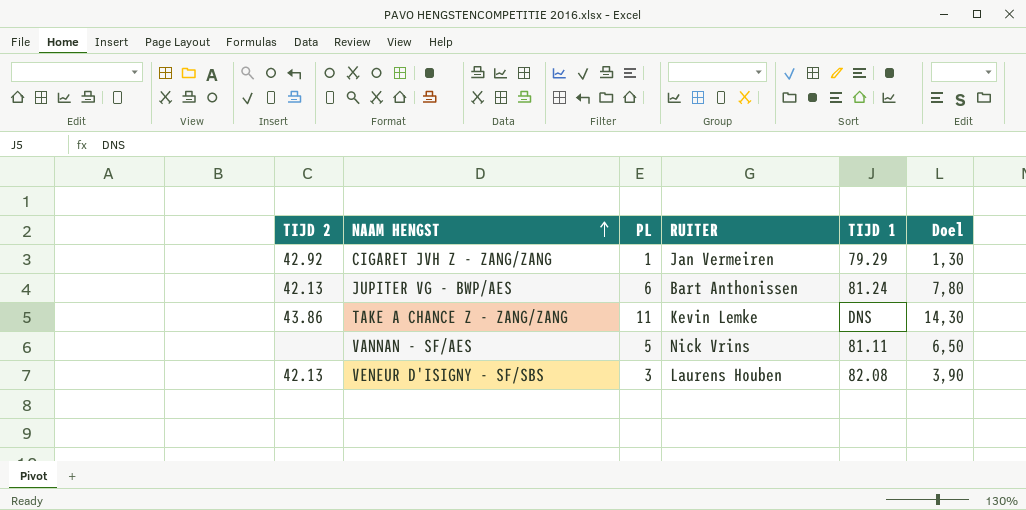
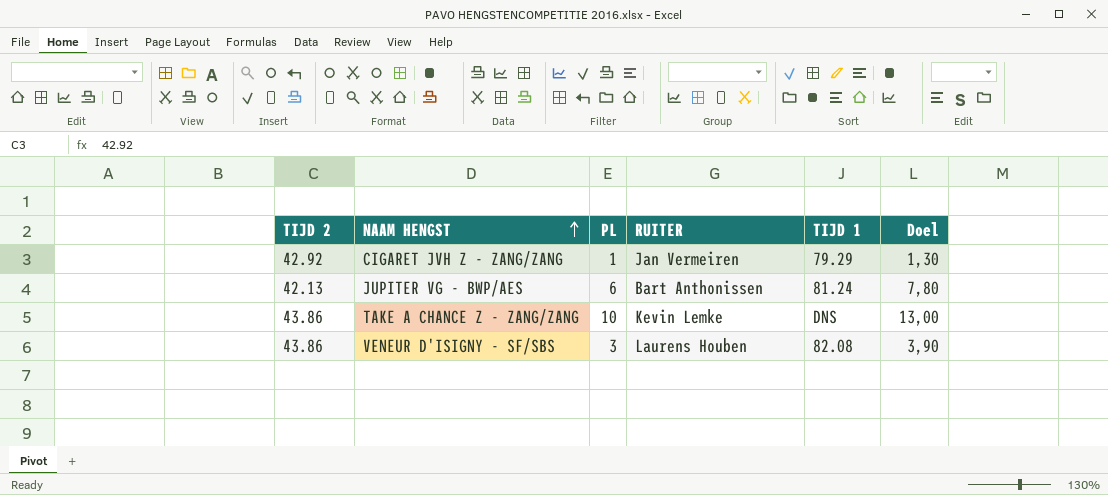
row VANNAN - SF/AES: none | 5 | Nick Vrins | 81.11 | 6,50 -> none
TAKE A CHANCE Z - ZANG/ZANG | PL: 11 -> 10
TAKE A CHANCE Z - ZANG/ZANG | Doel: 14,30 -> 13,00
VENEUR D'ISIGNY - SF/SBS | TIJD 2: 42.13 -> 43.86

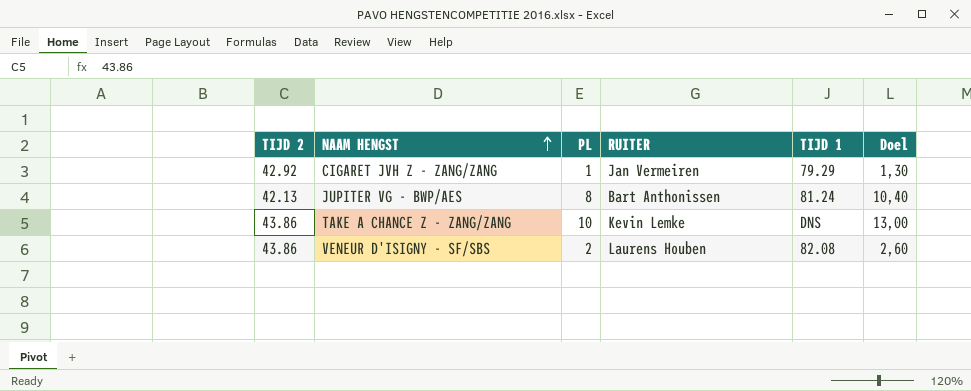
JUPITER VG - BWP/AES | PL: 6 -> 8
JUPITER VG - BWP/AES | Doel: 7,80 -> 10,40
VENEUR D'ISIGNY - SF/SBS | PL: 3 -> 2
VENEUR D'ISIGNY - SF/SBS | Doel: 3,90 -> 2,60

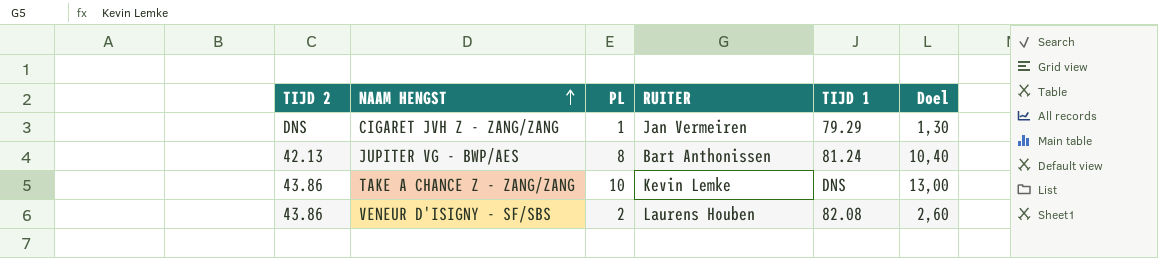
CIGARET JVH Z - ZANG/ZANG | TIJD 2: 42.92 -> DNS

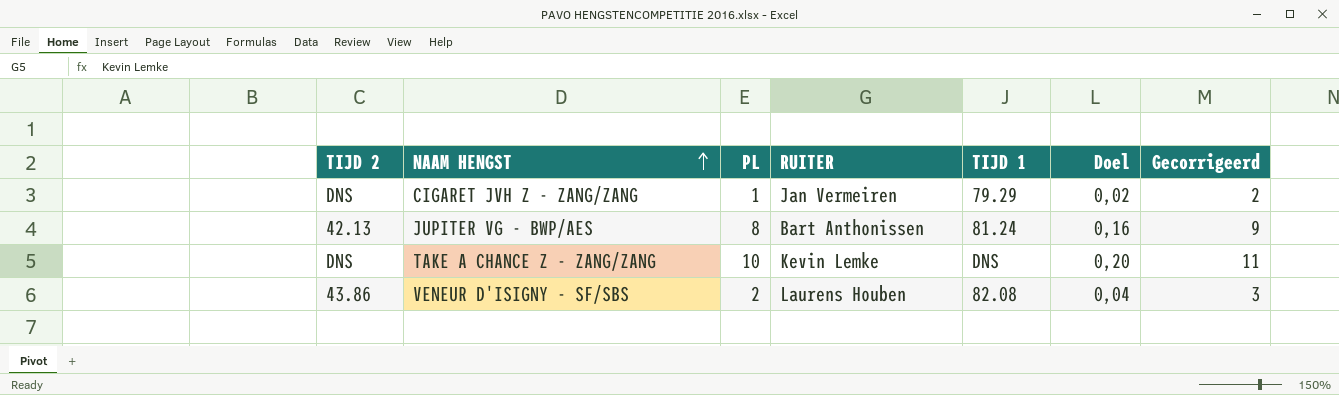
column Doel | formula: [PL] * 1,3 -> [PL] * 0,02
column Gecorrigeerd | formula: none -> [PL] + 1
TAKE A CHANCE Z - ZANG/ZANG | TIJD 2: 43.86 -> DNS

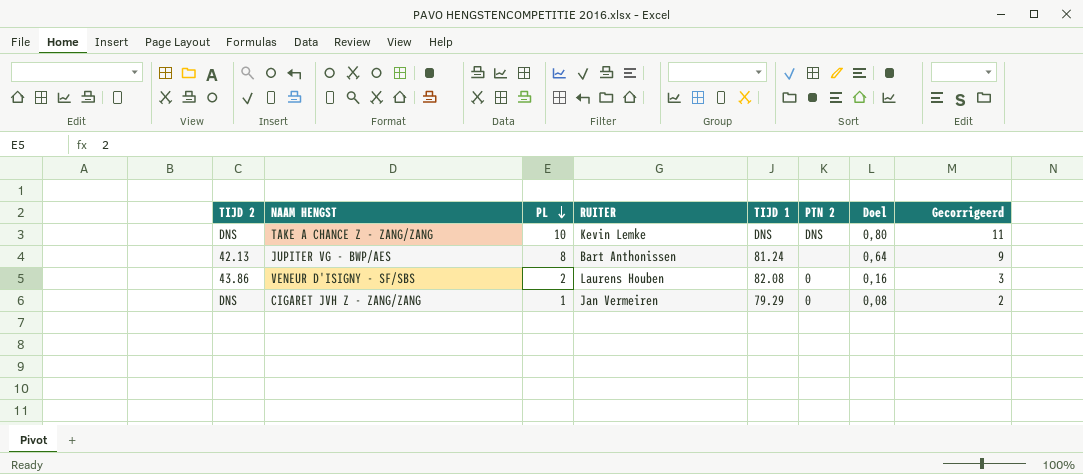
row order: NAAM HENGST ascending -> PL descending
column PTN 2 | position: none -> 6
column Doel | formula: [PL] * 0,02 -> [PL] * 0,08

